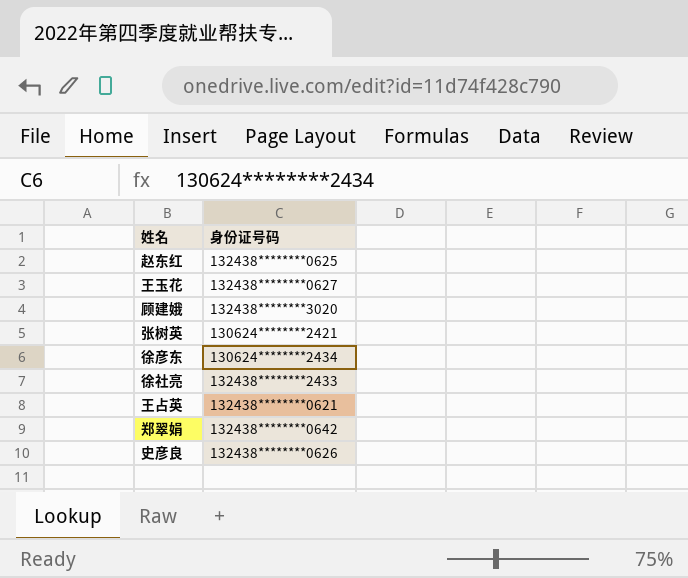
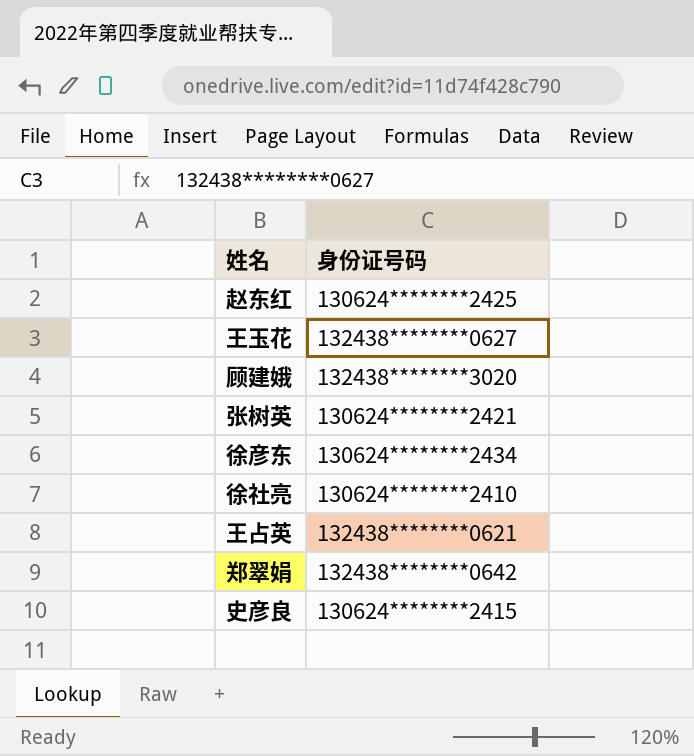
赵东红 | 身份证号码: 132438********0625 -> 130624********2425
徐社亮 | 身份证号码: 132438********2433 -> 130624********2410
史彦良 | 身份证号码: 132438********0626 -> 130624********2415

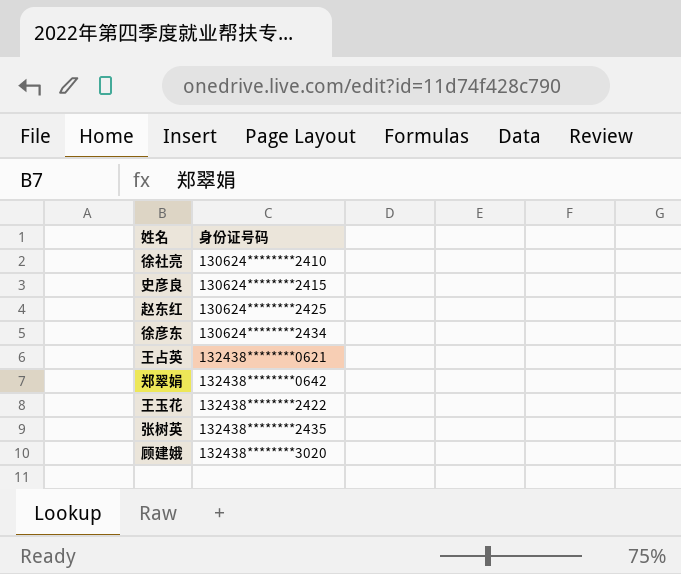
row order: none -> 身份证号码 ascending
王玉花 | 身份证号码: 132438********0627 -> 132438********2422
张树英 | 身份证号码: 130624********2421 -> 132438********2435

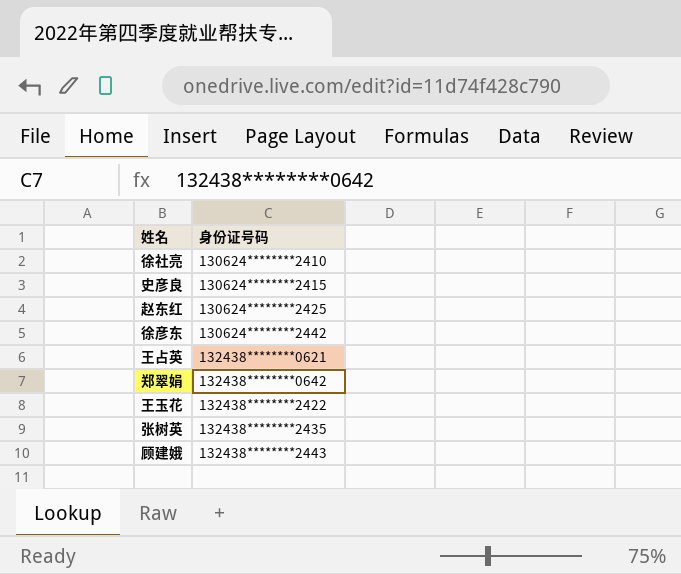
徐彦东 | 身份证号码: 130624********2434 -> 130624********2442
顾建娥 | 身份证号码: 132438********3020 -> 132438********2443

